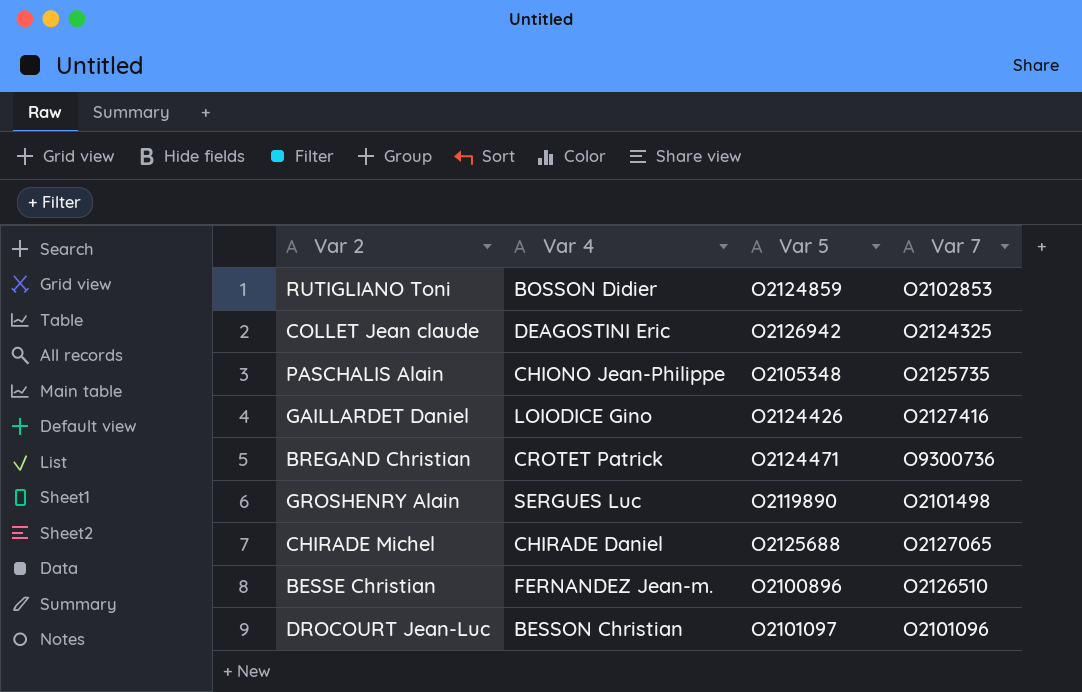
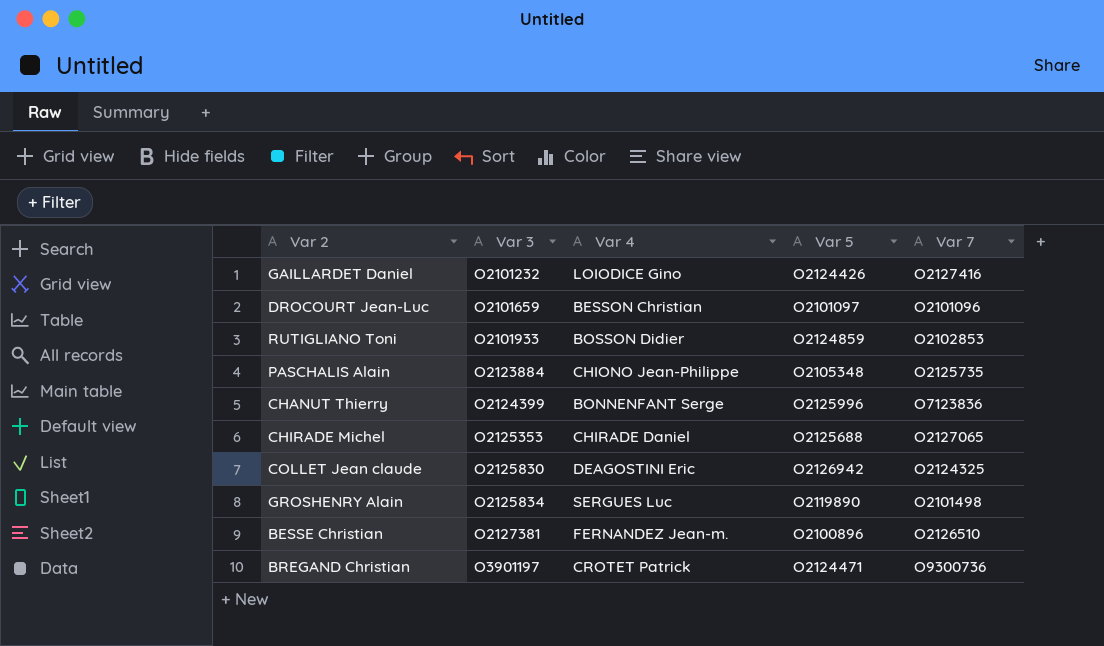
row order: none -> Var 3 ascending
column Var 3 | position: none -> 2
row CHANUT Thierry: none -> O2124399 | BONNENFANT Serge | O2125996 | O7123836

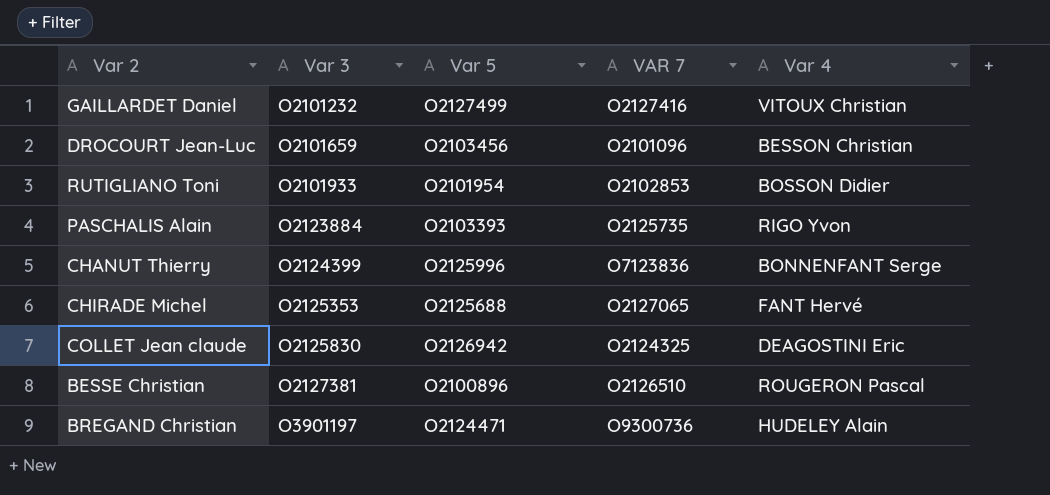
column name: Var 7 -> VAR 7
column Var 4 | position: 3 -> 5
row GROSHENRY Alain: O2125834 | SERGUES Luc | O2119890 | O2101498 -> none
GAILLARDET Daniel | Var 5: O2124426 -> O2127499
GAILLARDET Daniel | Var 4: LOIODICE Gino -> VITOUX Christian
DROCOURT Jean-Luc | Var 5: O2101097 -> O2103456
RUTIGLIANO Toni | Var 5: O2124859 -> O2101954
PASCHALIS Alain | Var 5: O2105348 -> O2103393
PASCHALIS Alain | Var 4: CHIONO Jean-Philippe -> RIGO Yvon
CHIRADE Michel | Var 4: CHIRADE Daniel -> FANT Hervé
BESSE Christian | Var 4: FERNANDEZ Jean-m. -> ROUGERON Pascal
BREGAND Christian | Var 4: CROTET Patrick -> HUDELEY Alain

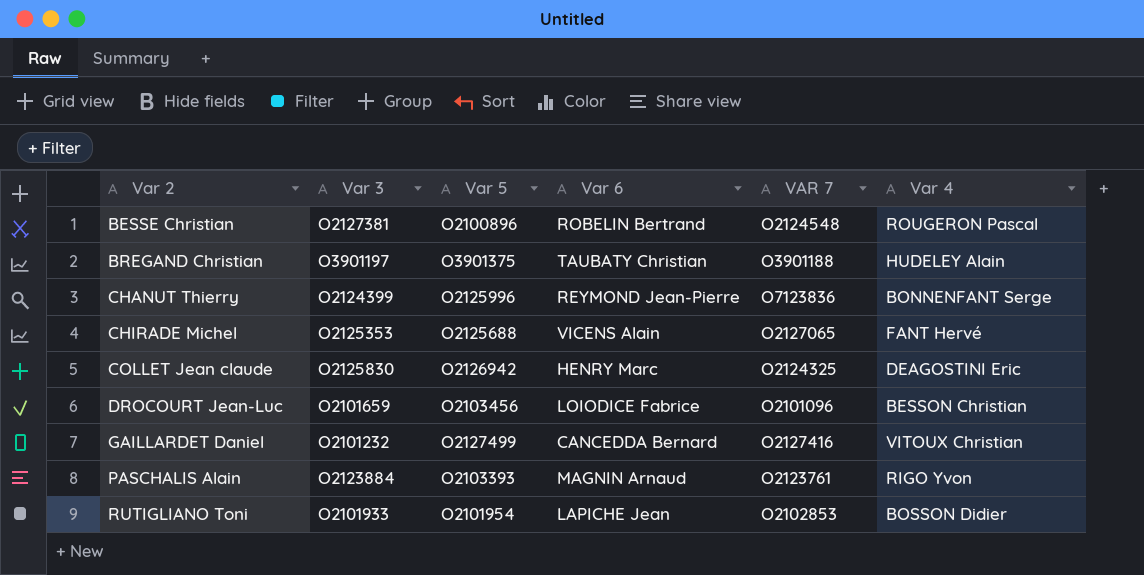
row order: Var 3 ascending -> Var 2 ascending
column Var 6 | position: none -> 4
BESSE Christian | VAR 7: O2126510 -> O2124548
BREGAND Christian | Var 5: O2124471 -> O3901375
BREGAND Christian | VAR 7: O9300736 -> O3901188
PASCHALIS Alain | VAR 7: O2125735 -> O2123761

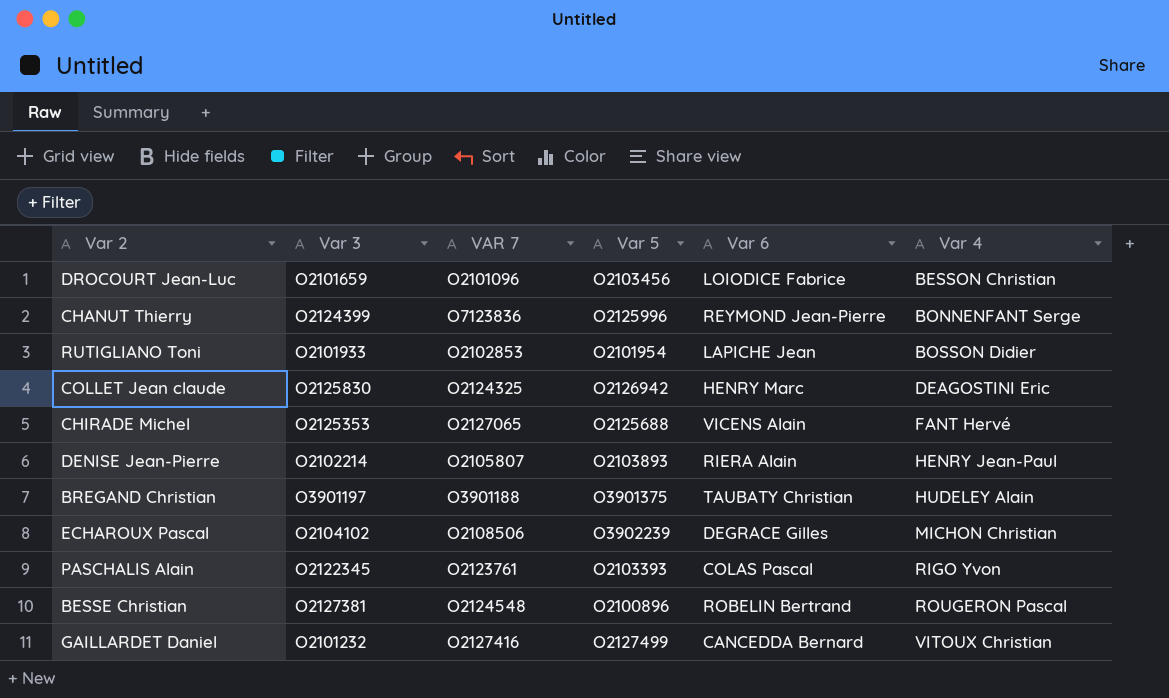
row order: Var 2 ascending -> Var 4 ascending
column VAR 7 | position: 5 -> 3
row DENISE Jean-Pierre: none -> O2102214 | O2105807 | O2103893 | RIERA Alain | HENRY Jean-Paul
row ECHAROUX Pascal: none -> O2104102 | O2108506 | O3902239 | DEGRACE Gilles | MICHON Christian
PASCHALIS Alain | Var 3: O2123884 -> O2122345
PASCHALIS Alain | Var 6: MAGNIN Arnaud -> COLAS Pascal

